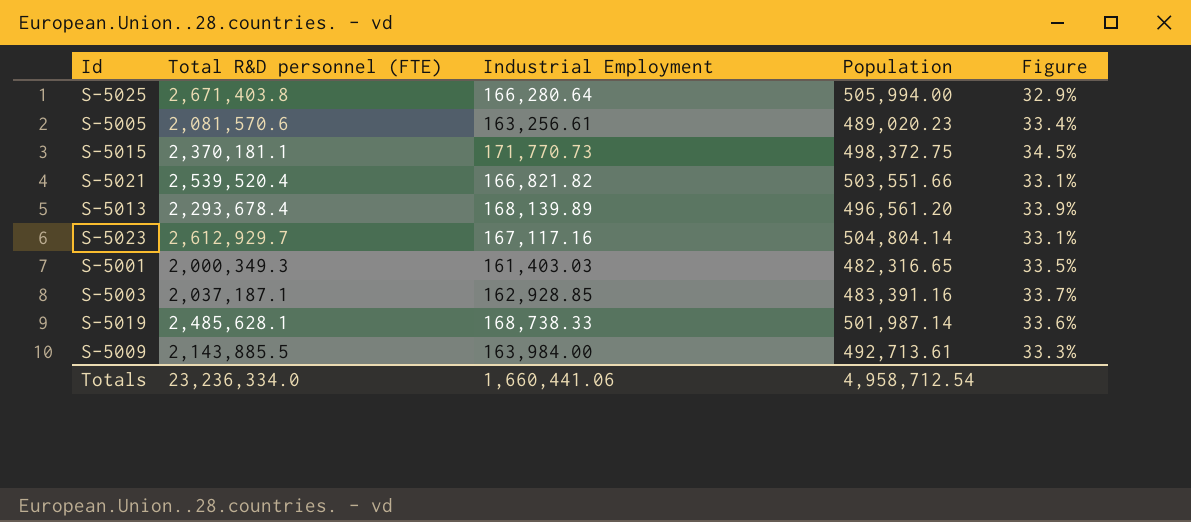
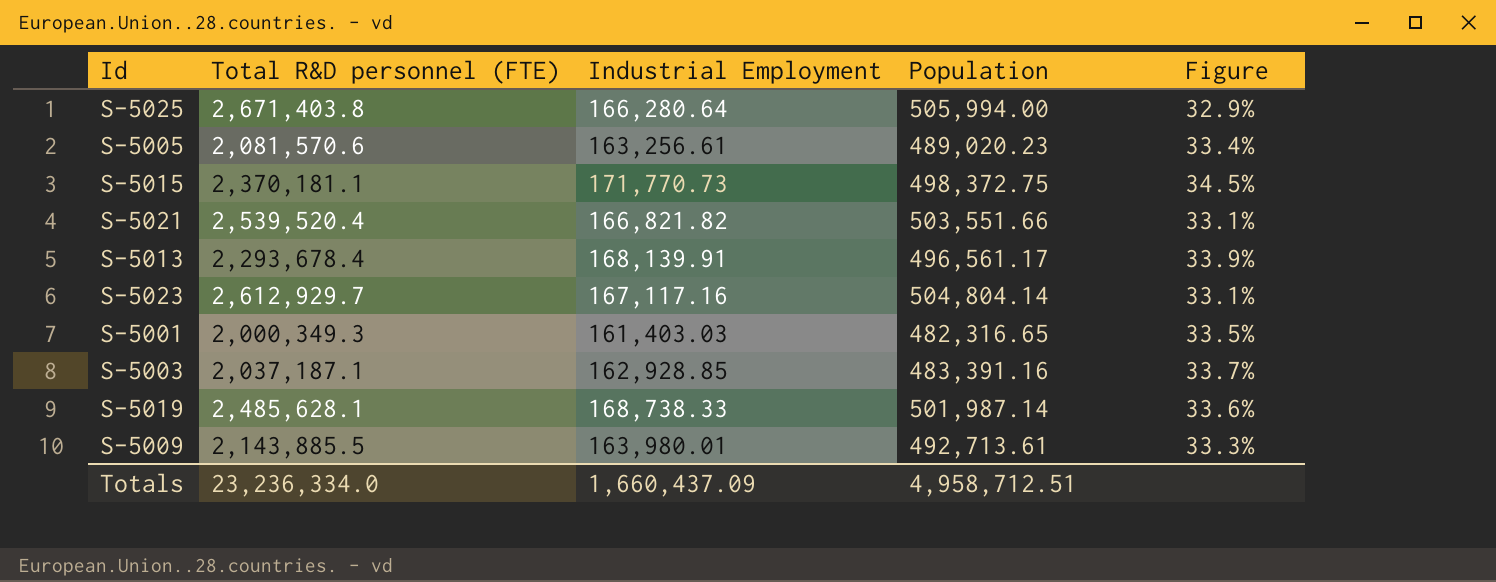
S-5013 | Industrial Employment: 168,139.89 -> 168,139.91
S-5013 | Population: 496,561.20 -> 496,561.17
S-5009 | Industrial Employment: 163,984.00 -> 163,980.01
Totals | Industrial Employment: 1,660,441.06 -> 1,660,437.09
Totals | Population: 4,958,712.54 -> 4,958,712.51

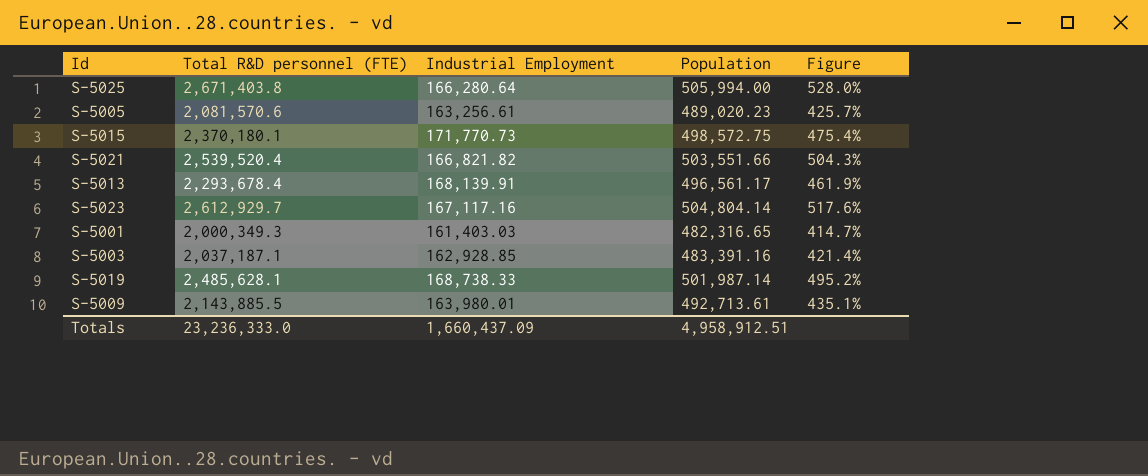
column Figure | formula: [Industrial Employment] / [Population] -> [Total R&D personnel (FTE)] / [Population]
S-5015 | Total R&D personnel (FTE): 2,370,181.1 -> 2,370,180.1
S-5015 | Population: 498,372.75 -> 498,572.75
Totals | Total R&D personnel (FTE): 23,236,334.0 -> 23,236,333.0
Totals | Population: 4,958,712.51 -> 4,958,912.51

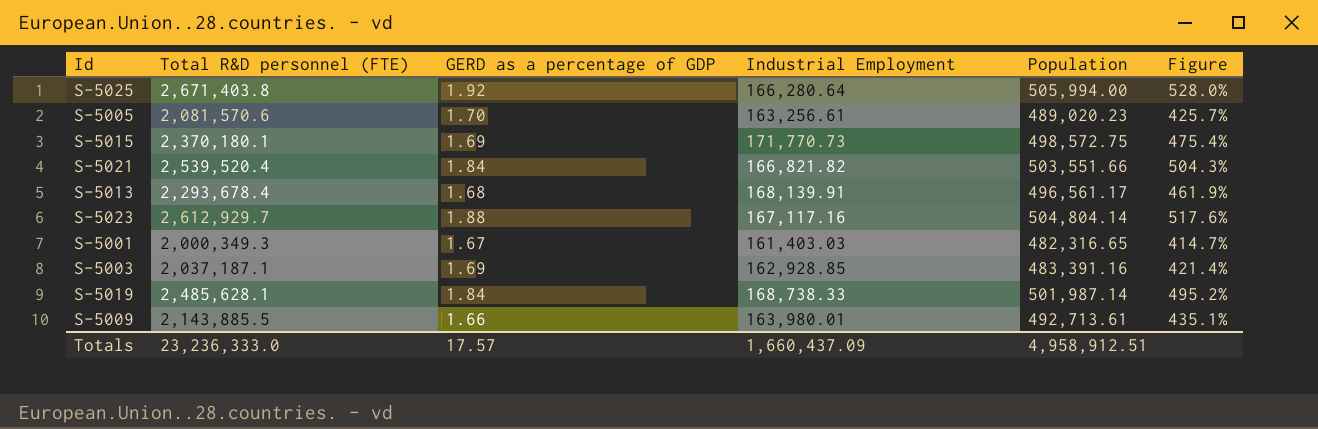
column GERD as a percentage of GDP | position: none -> 3

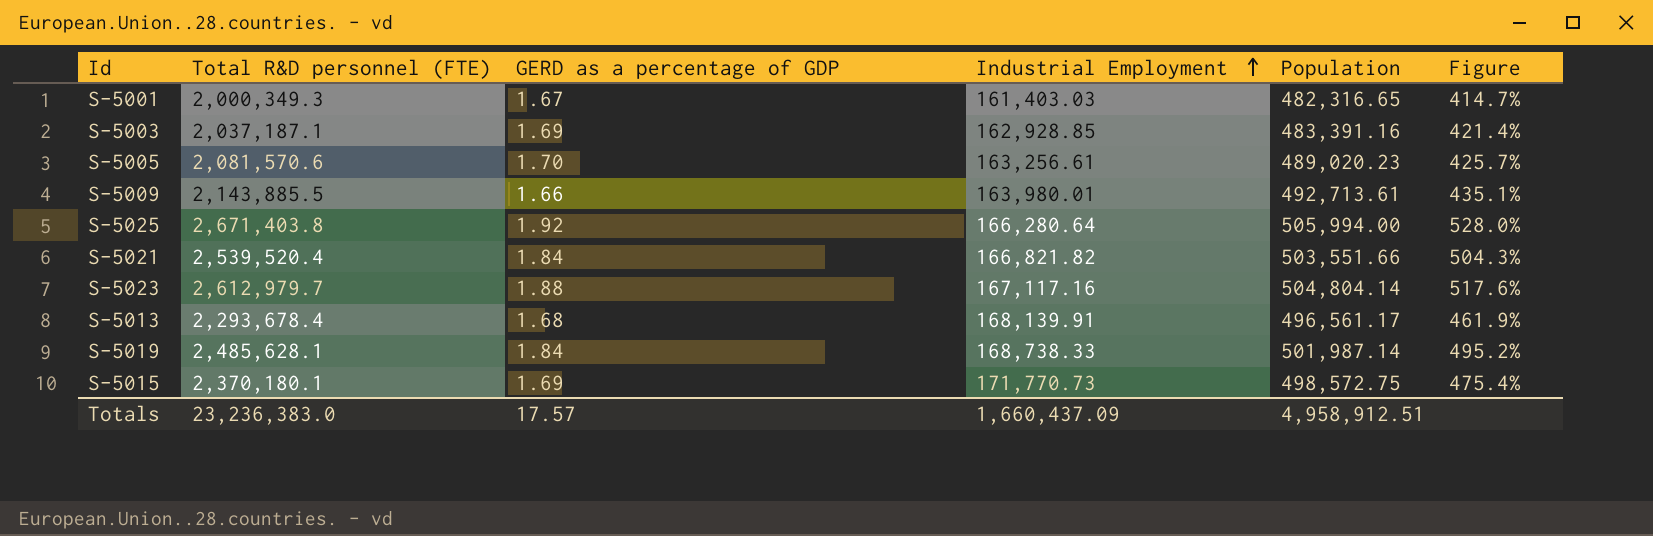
row order: none -> Industrial Employment ascending
S-5023 | Total R&D personnel (FTE): 2,612,929.7 -> 2,612,979.7
Totals | Total R&D personnel (FTE): 23,236,333.0 -> 23,236,383.0

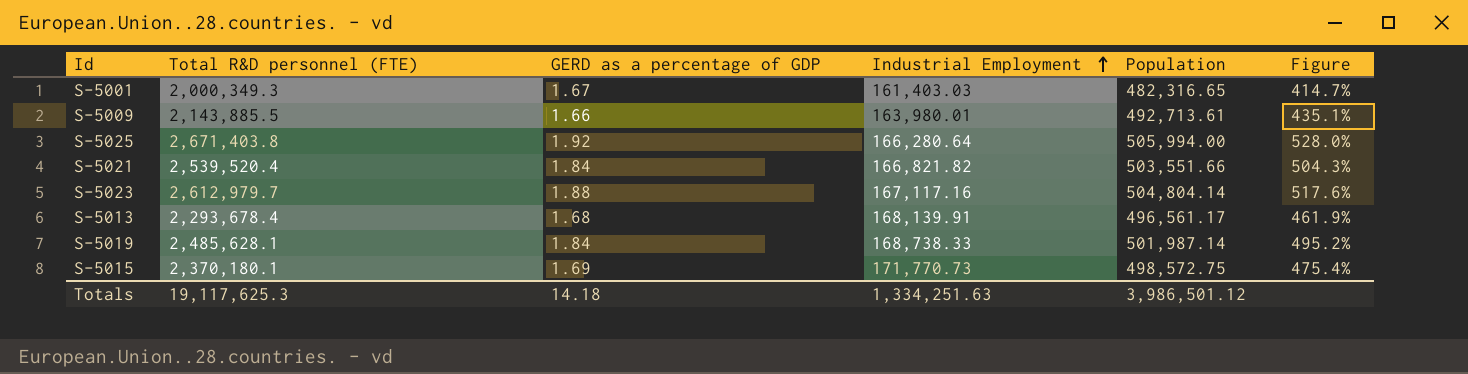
row S-5003: 2,037,187.1 | 1.69 | 162,928.85 | 483,391.16 | 421.4% -> none
row S-5005: 2,081,570.6 | 1.70 | 163,256.61 | 489,020.23 | 425.7% -> none
Totals | Total R&D personnel (FTE): 23,236,383.0 -> 19,117,625.3
Totals | GERD as a percentage of GDP: 17.57 -> 14.18
Totals | Industrial Employment: 1,660,437.09 -> 1,334,251.63
Totals | Population: 4,958,912.51 -> 3,986,501.12

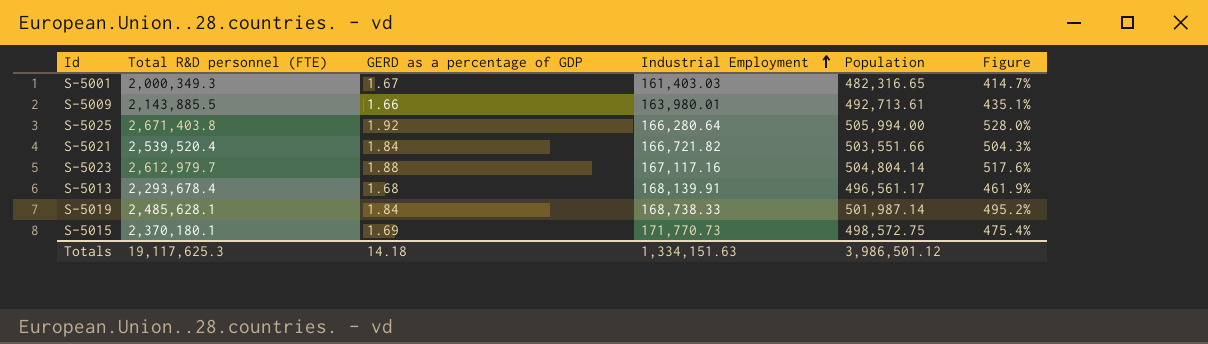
S-5021 | Industrial Employment: 166,821.82 -> 166,721.82
Totals | Industrial Employment: 1,334,251.63 -> 1,334,151.63

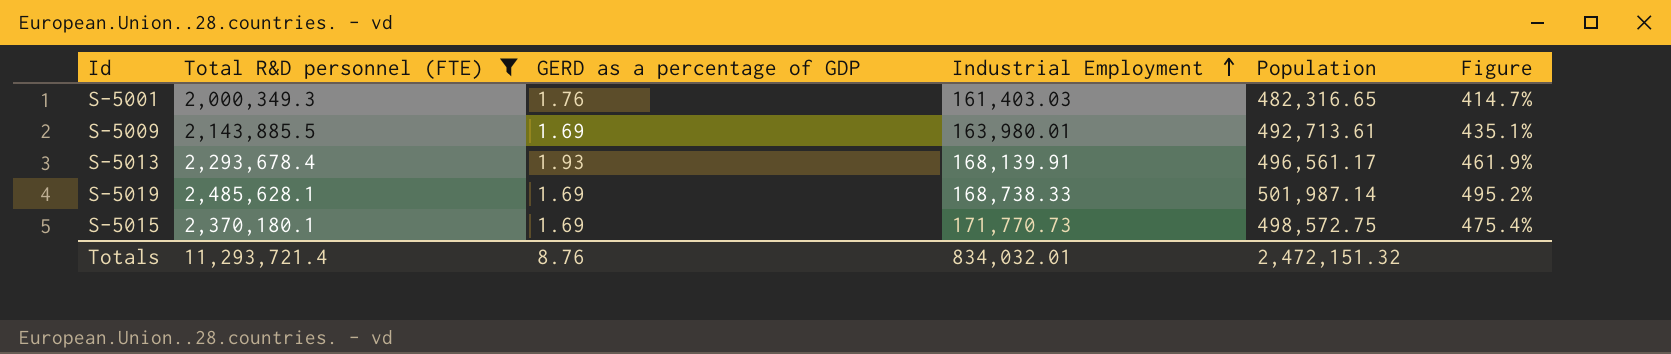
filter: none -> Total R&D personnel (FTE) <= 2,485,628.1
S-5001 | GERD as a percentage of GDP: 1.67 -> 1.76
S-5009 | GERD as a percentage of GDP: 1.66 -> 1.69
S-5013 | GERD as a percentage of GDP: 1.68 -> 1.93
S-5019 | GERD as a percentage of GDP: 1.84 -> 1.69
Totals | Total R&D personnel (FTE): 19,117,625.3 -> 11,293,721.4
Totals | GERD as a percentage of GDP: 14.18 -> 8.76
Totals | Industrial Employment: 1,334,151.63 -> 834,032.01
Totals | Population: 3,986,501.12 -> 2,472,151.32

